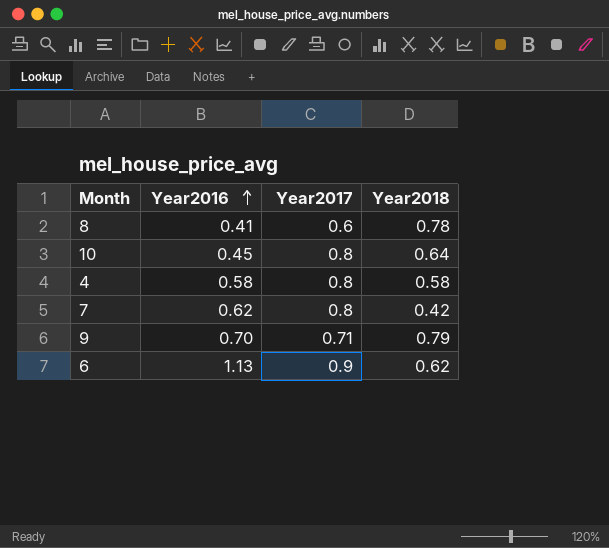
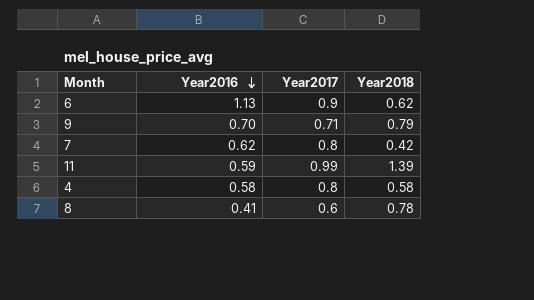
row order: Year2016 ascending -> Year2016 descending
row 10: 0.45 | 0.8 | 0.64 -> none
row 11: none -> 0.59 | 0.99 | 1.39

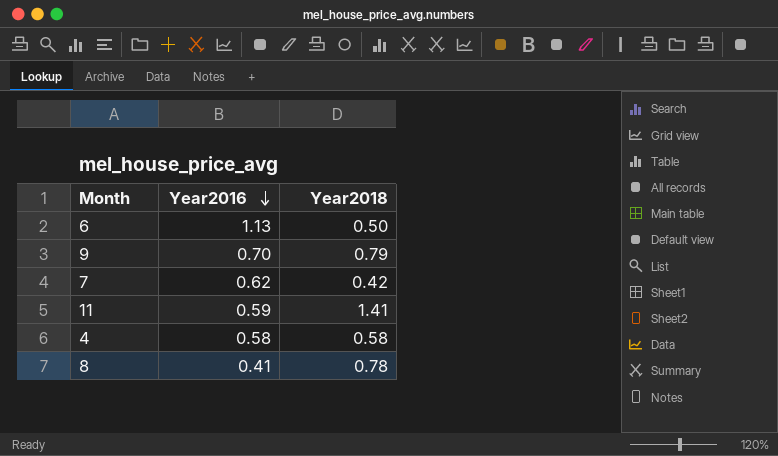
column Year2017 | position: 3 -> none
6 | Year2018: 0.62 -> 0.50
11 | Year2018: 1.39 -> 1.41

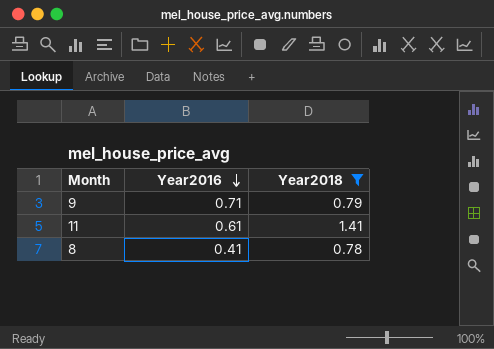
filter: none -> Year2018 >= 0.78
9 | Year2016: 0.70 -> 0.71
11 | Year2016: 0.59 -> 0.61

